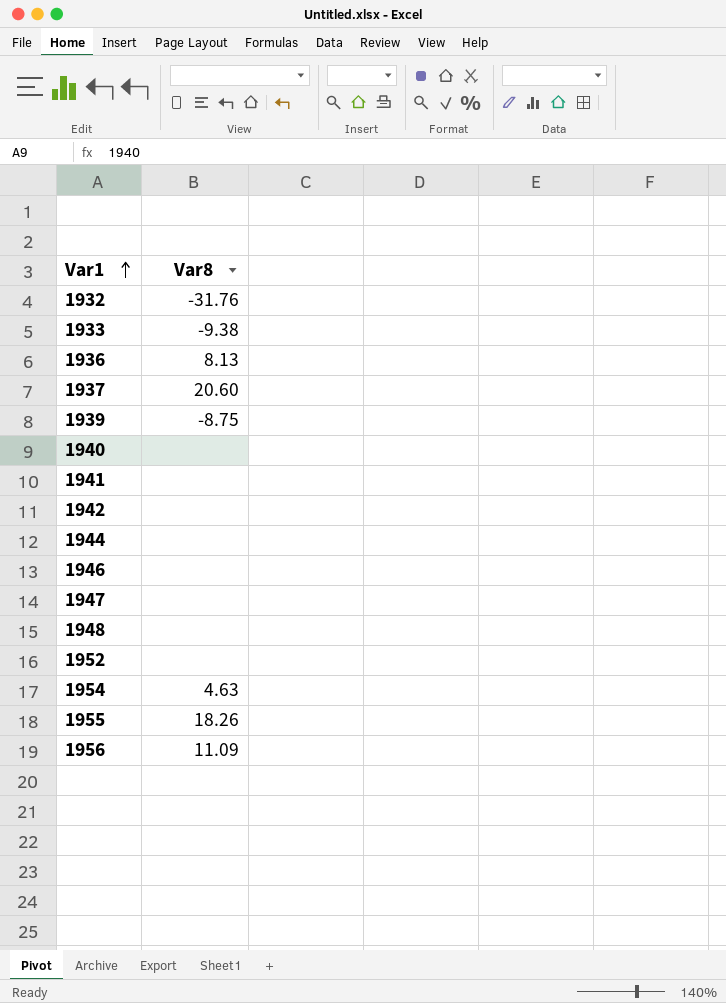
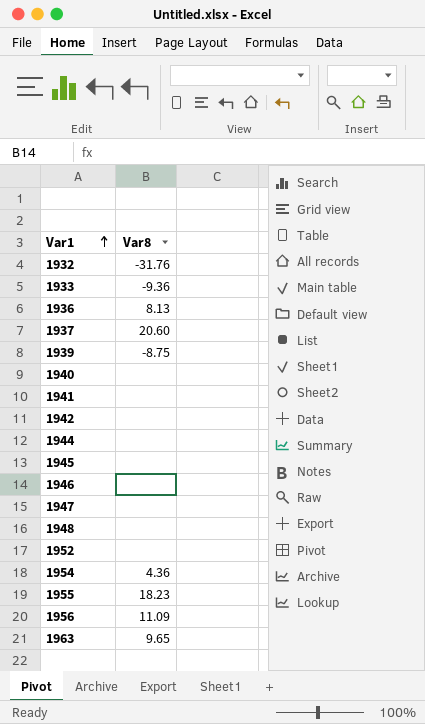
1933 | Var8: -9.38 -> -9.36
row 1945: none -> none
1954 | Var8: 4.63 -> 4.36
1955 | Var8: 18.26 -> 18.23
row 1963: none -> 9.65

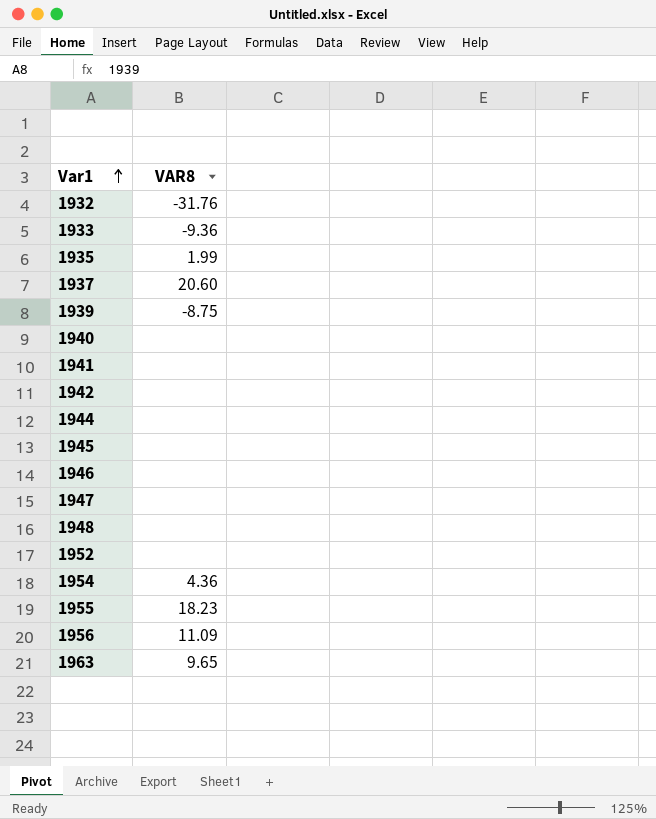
column name: Var8 -> VAR8
row 1936: 8.13 -> none
row 1935: none -> 1.99

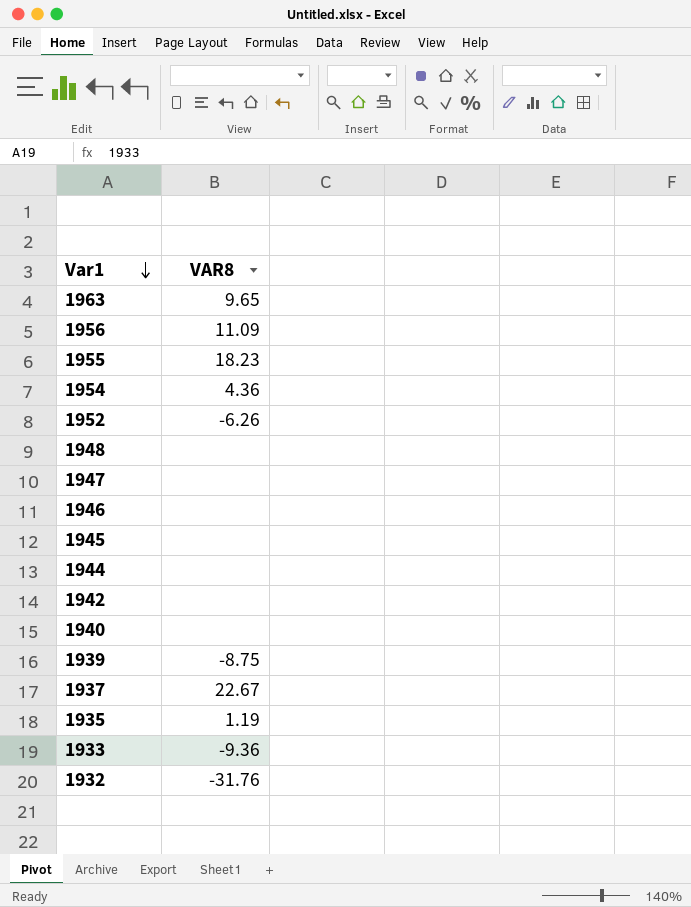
row order: Var1 ascending -> Var1 descending
row 1941: none -> none
1952 | VAR8: none -> -6.26
1937 | VAR8: 20.60 -> 22.67
1935 | VAR8: 1.99 -> 1.19

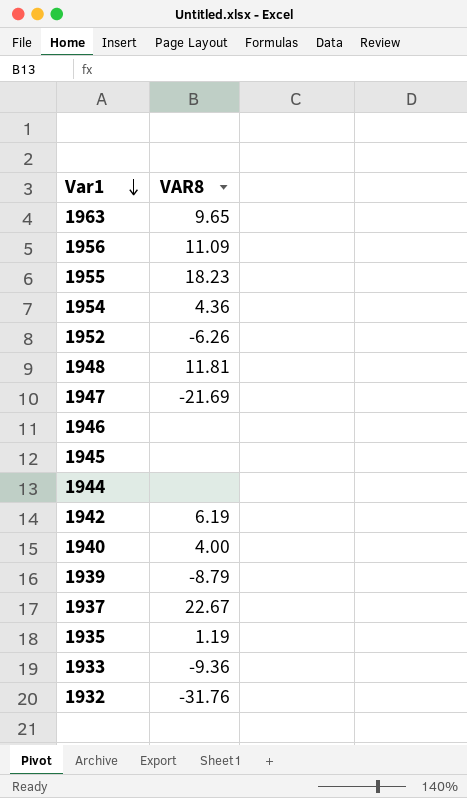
1948 | VAR8: none -> 11.81
1947 | VAR8: none -> -21.69
1942 | VAR8: none -> 6.19
1940 | VAR8: none -> 4.00
1939 | VAR8: -8.75 -> -8.79

